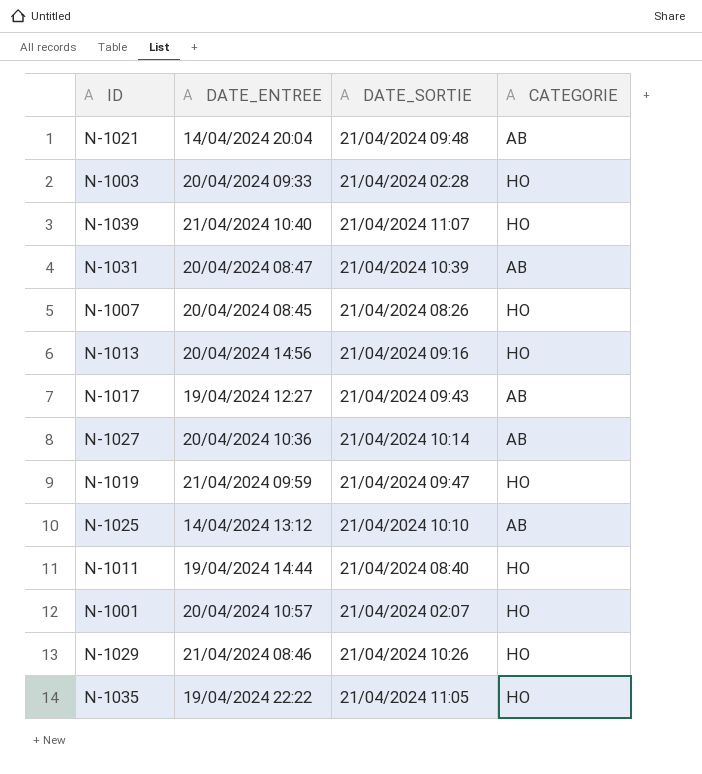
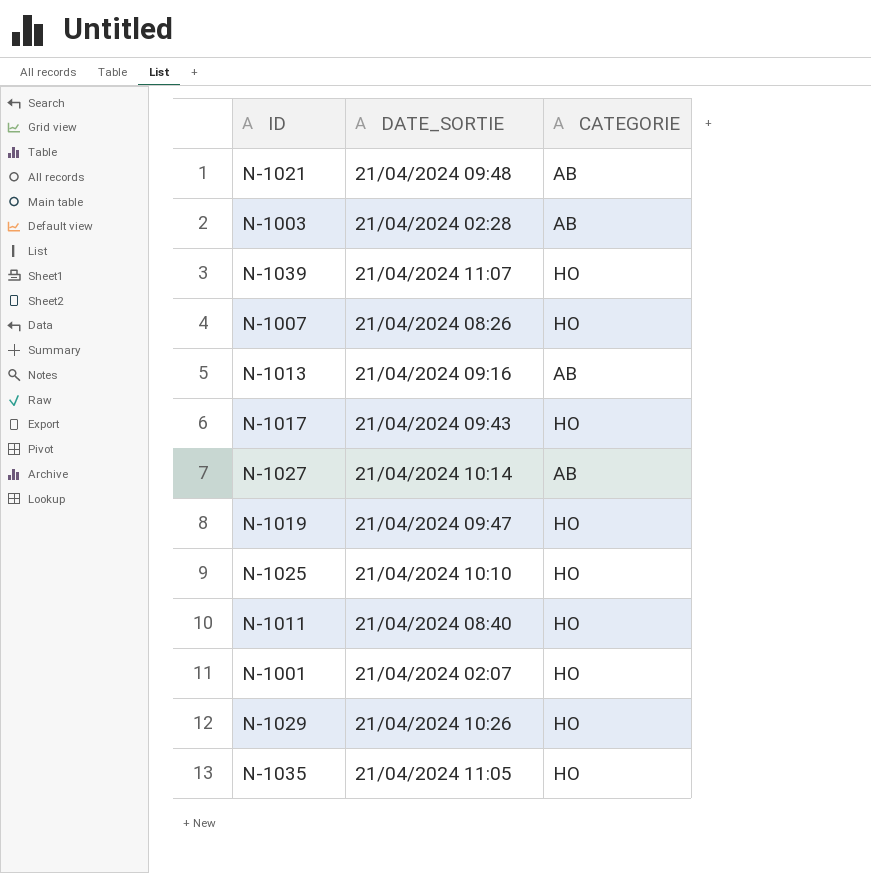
column DATE_ENTREE | position: 2 -> none
row N-1031: 20/04/2024 08:47 | 21/04/2024 10:39 | AB -> none
N-1003 | CATEGORIE: HO -> AB
N-1013 | CATEGORIE: HO -> AB
N-1017 | CATEGORIE: AB -> HO
N-1025 | CATEGORIE: AB -> HO

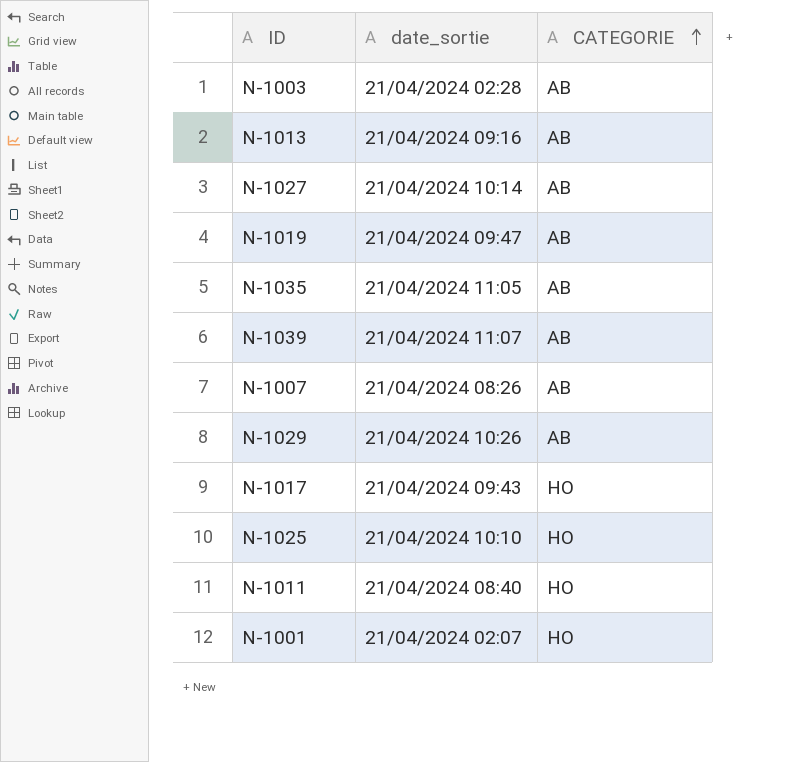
row order: none -> CATEGORIE ascending
column name: DATE_SORTIE -> date_sortie
row N-1021: 21/04/2024 09:48 | AB -> none
N-1019 | CATEGORIE: HO -> AB
N-1035 | CATEGORIE: HO -> AB
N-1039 | CATEGORIE: HO -> AB
N-1007 | CATEGORIE: HO -> AB
N-1029 | CATEGORIE: HO -> AB

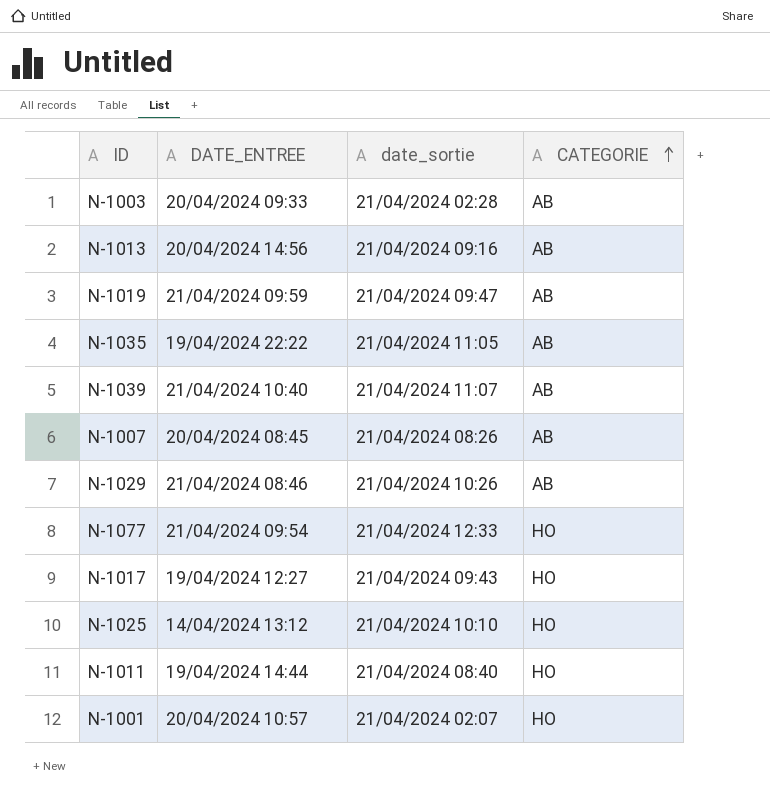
column DATE_ENTREE | position: none -> 2
row N-1027: 21/04/2024 10:14 | AB -> none
row N-1077: none -> 21/04/2024 09:54 | 21/04/2024 12:33 | HO

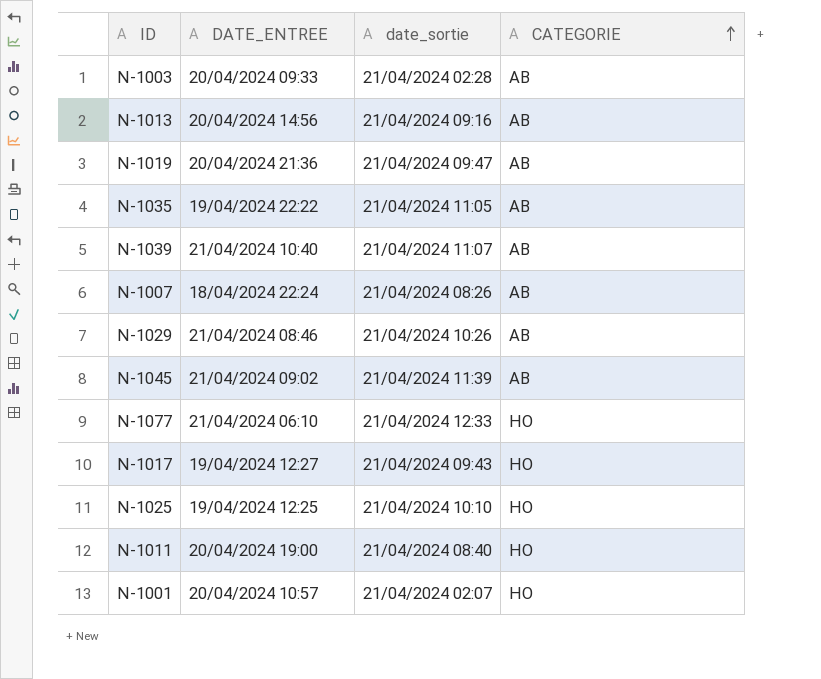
N-1019 | DATE_ENTREE: 21/04/2024 09:59 -> 20/04/2024 21:36
N-1007 | DATE_ENTREE: 20/04/2024 08:45 -> 18/04/2024 22:24
row N-1045: none -> 21/04/2024 09:02 | 21/04/2024 11:39 | AB
N-1077 | DATE_ENTREE: 21/04/2024 09:54 -> 21/04/2024 06:10
N-1025 | DATE_ENTREE: 14/04/2024 13:12 -> 19/04/2024 12:25
N-1011 | DATE_ENTREE: 19/04/2024 14:44 -> 20/04/2024 19:00

